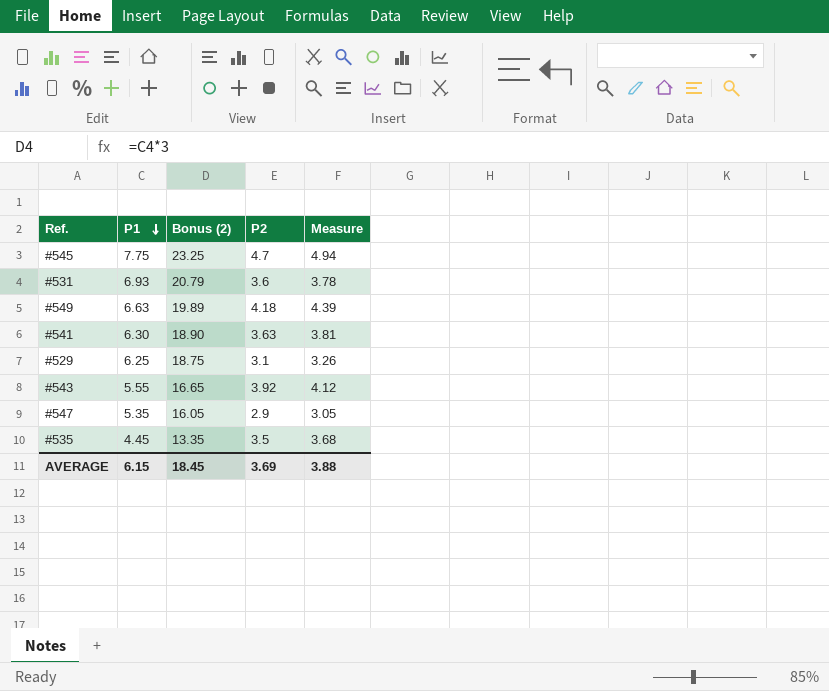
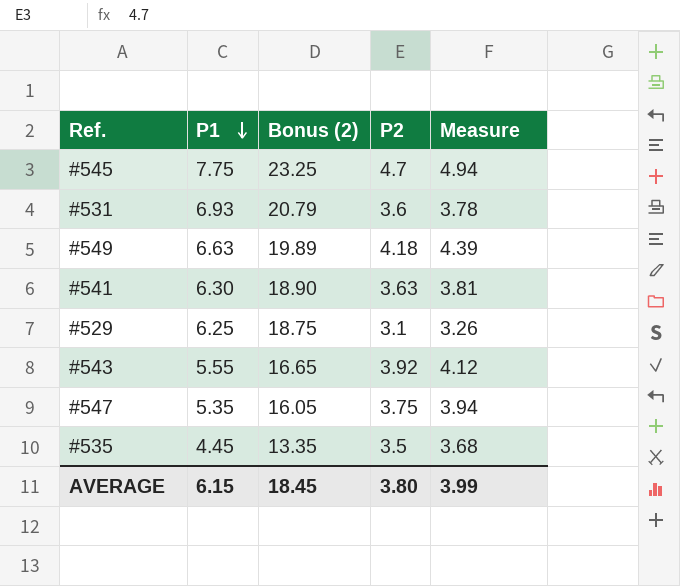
#547 | P2: 2.9 -> 3.75
#547 | Measure: 3.05 -> 3.94
AVERAGE | P2: 3.69 -> 3.80
AVERAGE | Measure: 3.88 -> 3.99

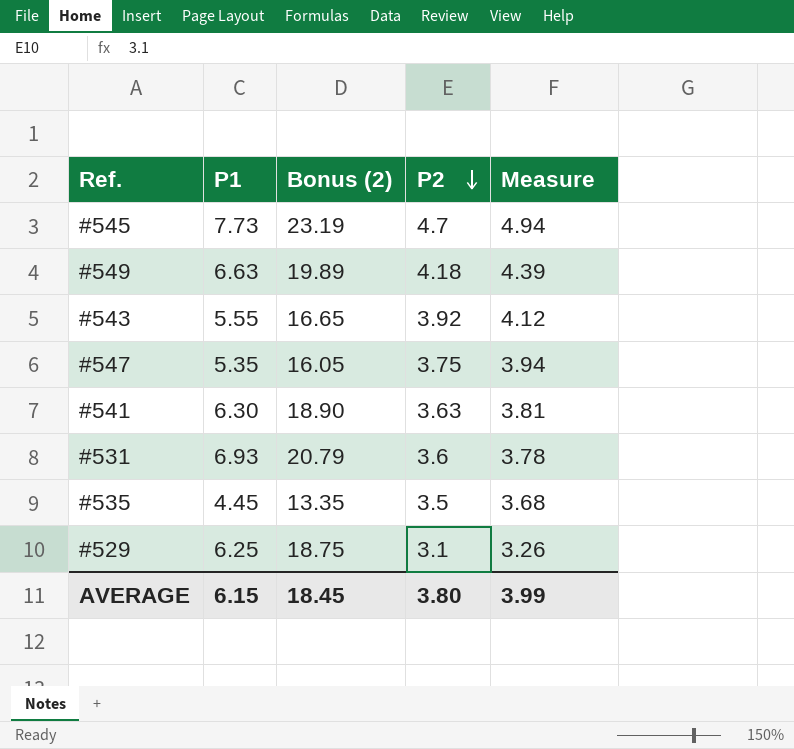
row order: P1 descending -> P2 descending
#545 | P1: 7.75 -> 7.73
#545 | Bonus (2): 23.25 -> 23.19

